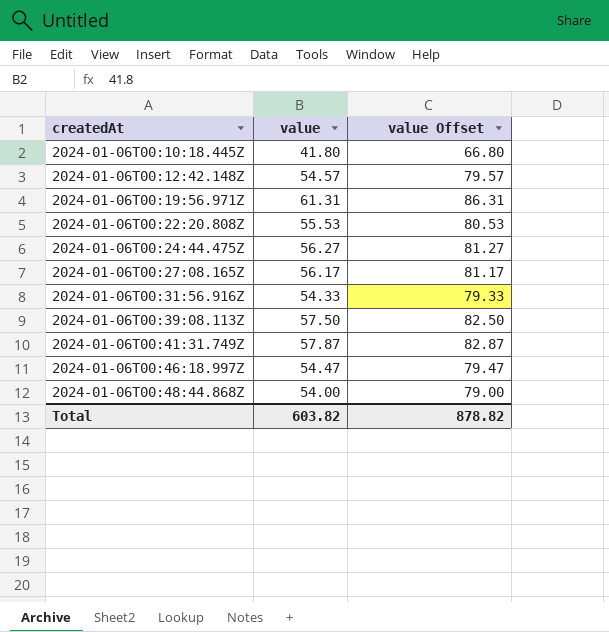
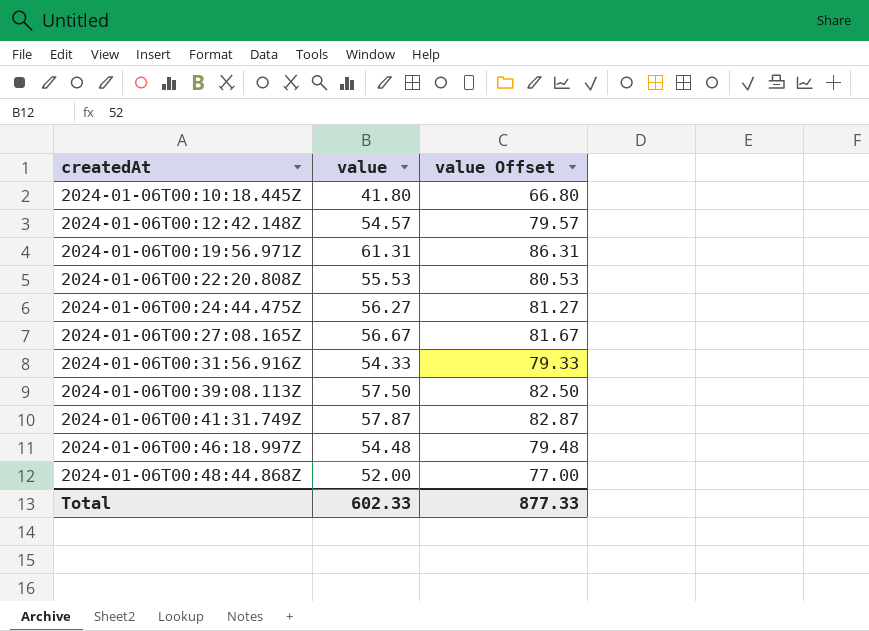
2024-01-06T00:27:08.165Z | value: 56.17 -> 56.67
2024-01-06T00:27:08.165Z | value Offset: 81.17 -> 81.67
2024-01-06T00:46:18.997Z | value: 54.47 -> 54.48
2024-01-06T00:46:18.997Z | value Offset: 79.47 -> 79.48
2024-01-06T00:48:44.868Z | value: 54.00 -> 52.00
2024-01-06T00:48:44.868Z | value Offset: 79.00 -> 77.00
Total | value: 603.82 -> 602.33
Total | value Offset: 878.82 -> 877.33

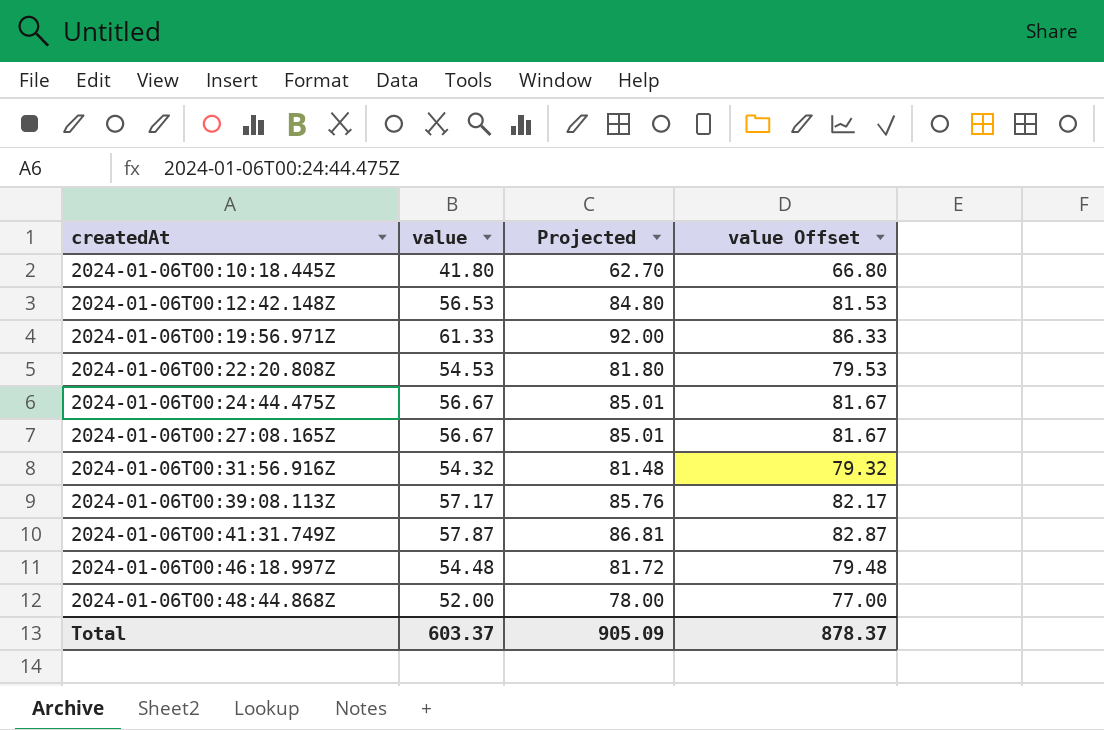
column Projected | formula: none -> [value] * 1.5
2024-01-06T00:12:42.148Z | value: 54.57 -> 56.53
2024-01-06T00:12:42.148Z | value Offset: 79.57 -> 81.53
2024-01-06T00:19:56.971Z | value: 61.31 -> 61.33
2024-01-06T00:19:56.971Z | value Offset: 86.31 -> 86.33
2024-01-06T00:22:20.808Z | value: 55.53 -> 54.53
2024-01-06T00:22:20.808Z | value Offset: 80.53 -> 79.53
2024-01-06T00:24:44.475Z | value: 56.27 -> 56.67
2024-01-06T00:24:44.475Z | value Offset: 81.27 -> 81.67
2024-01-06T00:31:56.916Z | value: 54.33 -> 54.32
2024-01-06T00:31:56.916Z | value Offset: 79.33 -> 79.32
2024-01-06T00:39:08.113Z | value: 57.50 -> 57.17
2024-01-06T00:39:08.113Z | value Offset: 82.50 -> 82.17
Total | value: 602.33 -> 603.37
Total | value Offset: 877.33 -> 878.37

